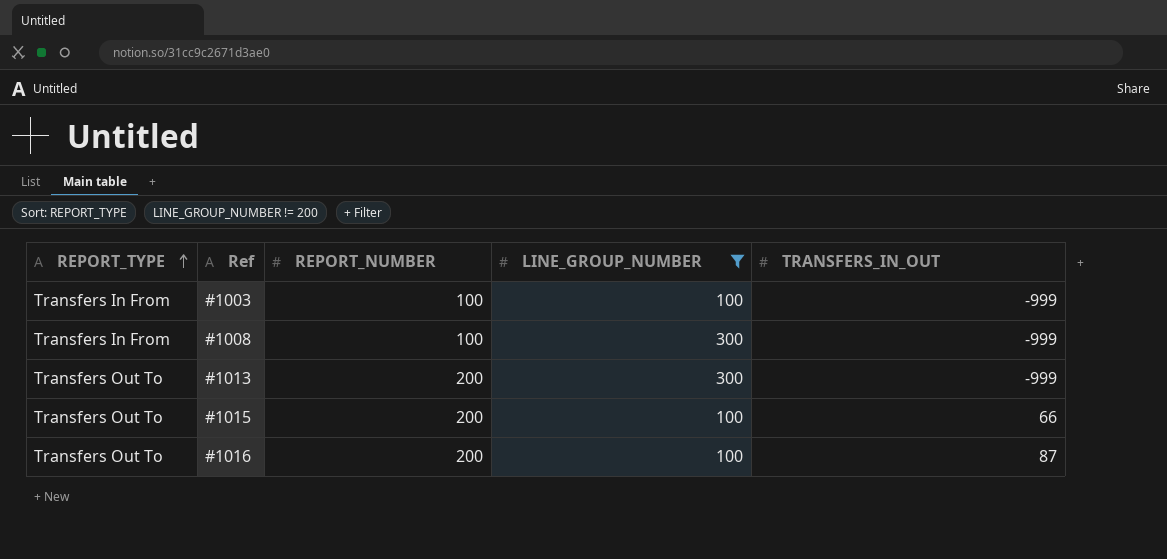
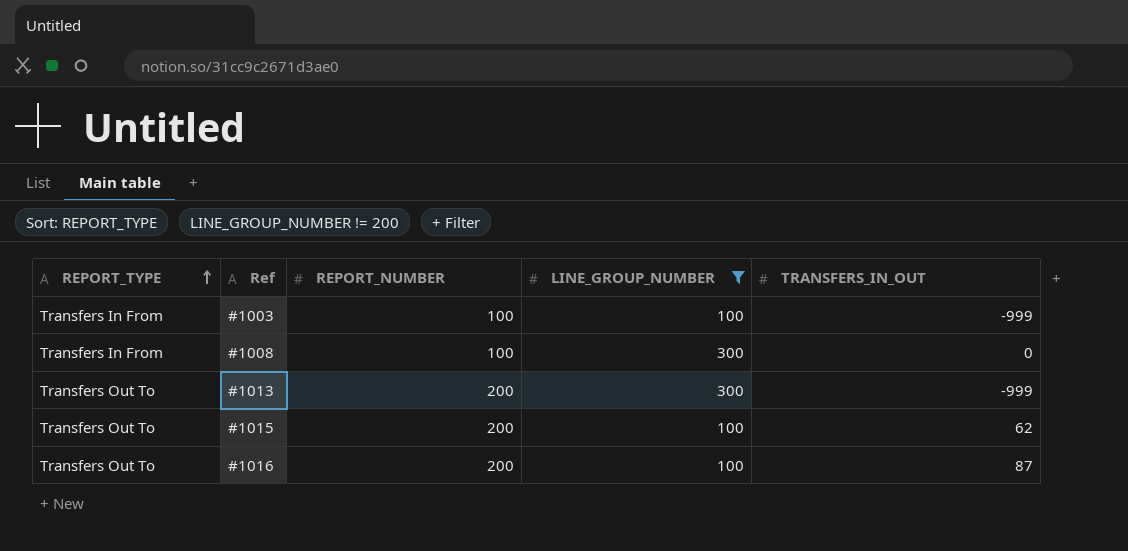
#1008 | TRANSFERS_IN_OUT: -999 -> 0
#1015 | TRANSFERS_IN_OUT: 66 -> 62

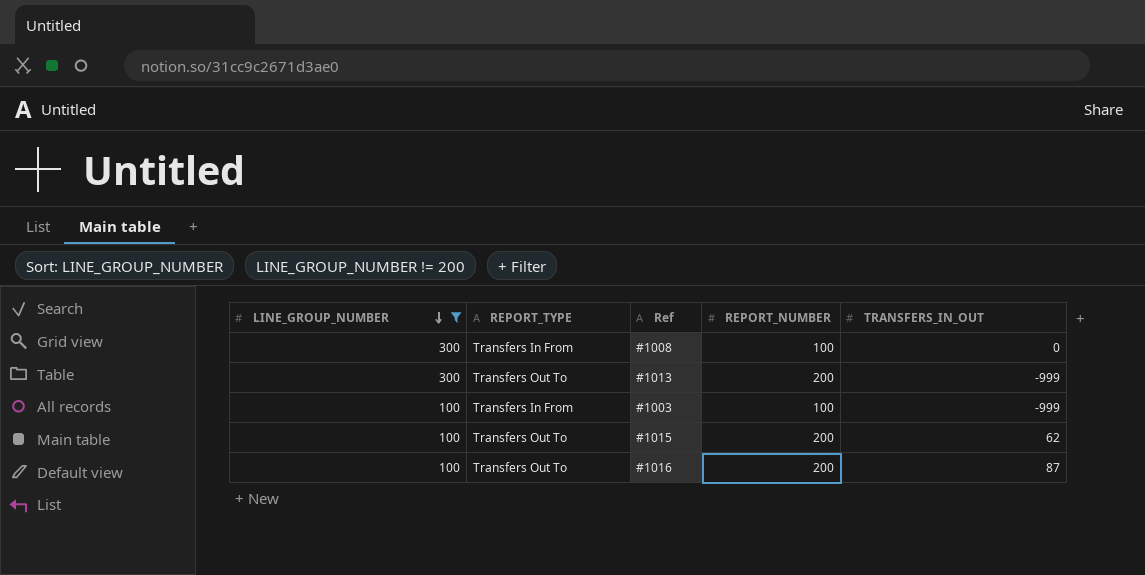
row order: REPORT_TYPE ascending -> LINE_GROUP_NUMBER descending
column LINE_GROUP_NUMBER | position: 4 -> 1

